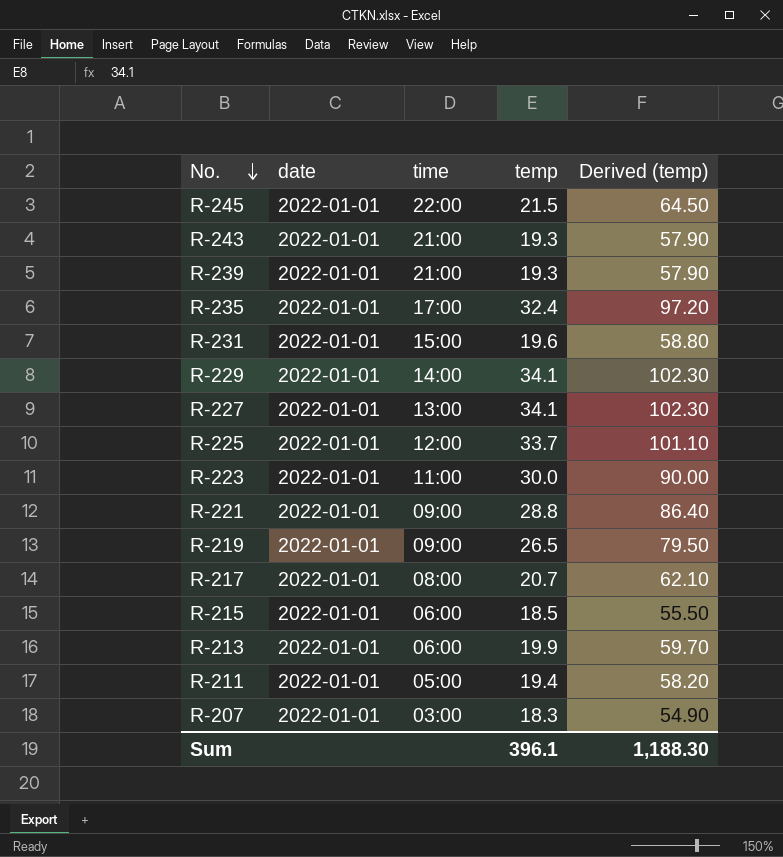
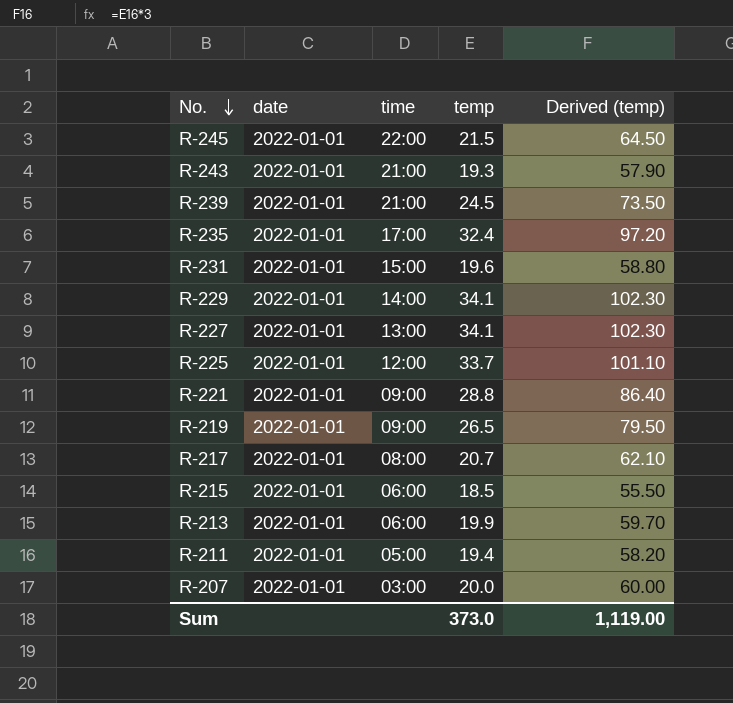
row R-223: 2022-01-01 | 11:00 | 30.0 | 90.00 -> none
R-239 | temp: 19.3 -> 24.5
R-239 | Derived (temp): 57.90 -> 73.50
R-207 | temp: 18.3 -> 20.0
R-207 | Derived (temp): 54.90 -> 60.00
Sum | temp: 396.1 -> 373.0
Sum | Derived (temp): 1,188.30 -> 1,119.00

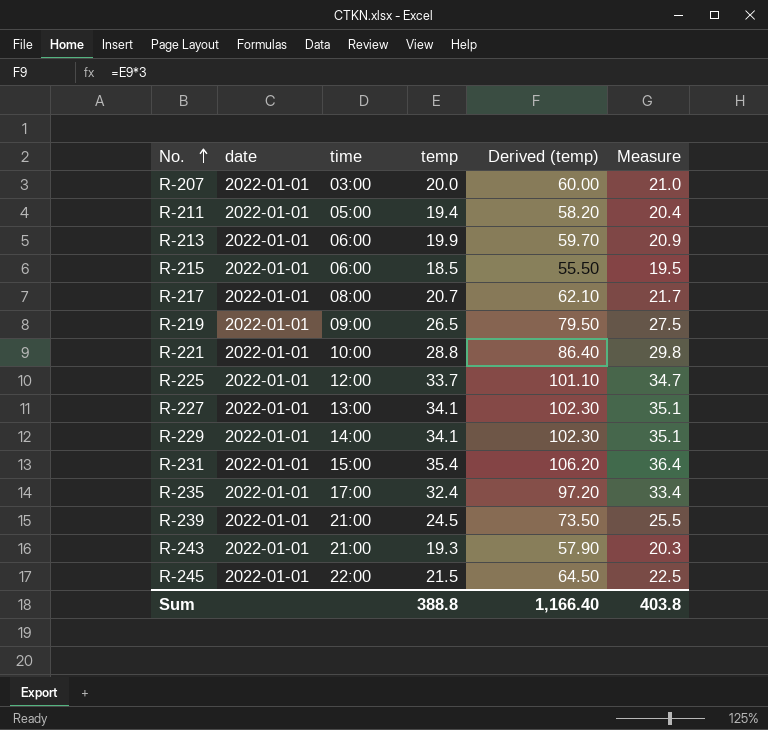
row order: No. descending -> No. ascending
column Measure | formula: none -> [temp] + 1
R-221 | time: 09:00 -> 10:00
R-231 | temp: 19.6 -> 35.4
R-231 | Derived (temp): 58.80 -> 106.20
Sum | temp: 373.0 -> 388.8
Sum | Derived (temp): 1,119.00 -> 1,166.40

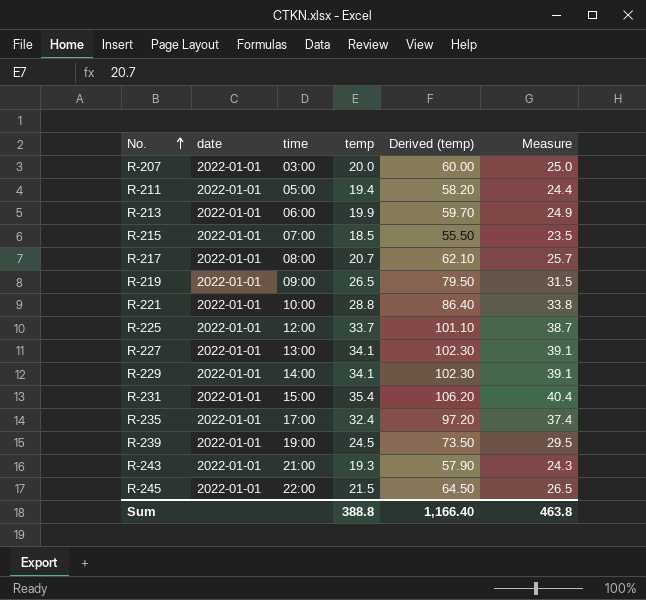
column Measure | formula: [temp] + 1 -> [temp] + 5
R-215 | time: 06:00 -> 07:00
R-239 | time: 21:00 -> 19:00
Sum | Measure: 403.8 -> 463.8

